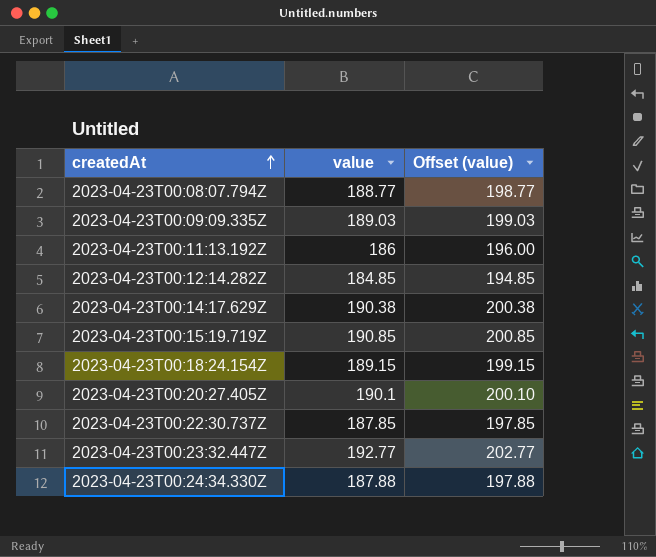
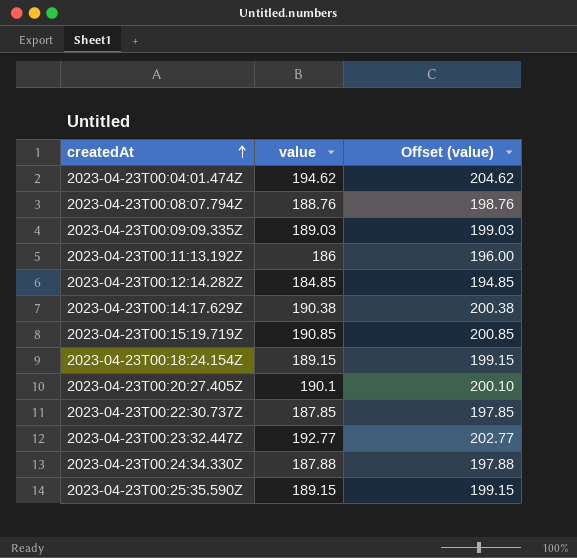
row 2023-04-23T00:04:01.474Z: none -> 194.62 | 204.62
2023-04-23T00:08:07.794Z | value: 188.77 -> 188.76
2023-04-23T00:08:07.794Z | Offset (value): 198.77 -> 198.76
row 2023-04-23T00:25:35.590Z: none -> 189.15 | 199.15

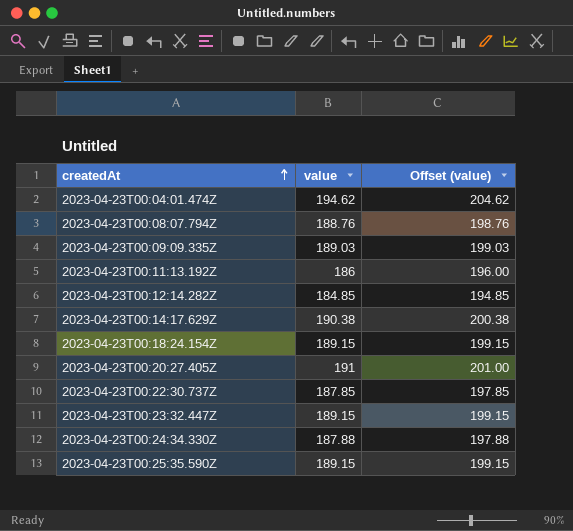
row 2023-04-23T00:15:19.719Z: 190.85 | 200.85 -> none
2023-04-23T00:20:27.405Z | value: 190.1 -> 191
2023-04-23T00:20:27.405Z | Offset (value): 200.10 -> 201.00
2023-04-23T00:23:32.447Z | value: 192.77 -> 189.15
2023-04-23T00:23:32.447Z | Offset (value): 202.77 -> 199.15

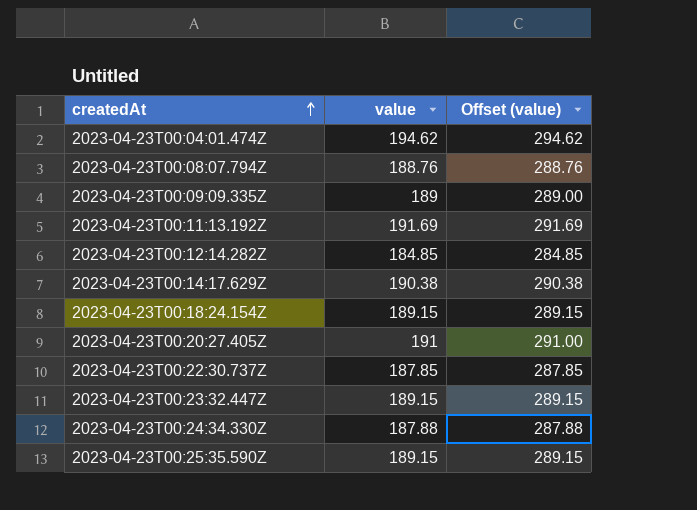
column Offset (value) | formula: [value] + 10 -> [value] + 100
2023-04-23T00:09:09.335Z | value: 189.03 -> 189
2023-04-23T00:11:13.192Z | value: 186 -> 191.69

